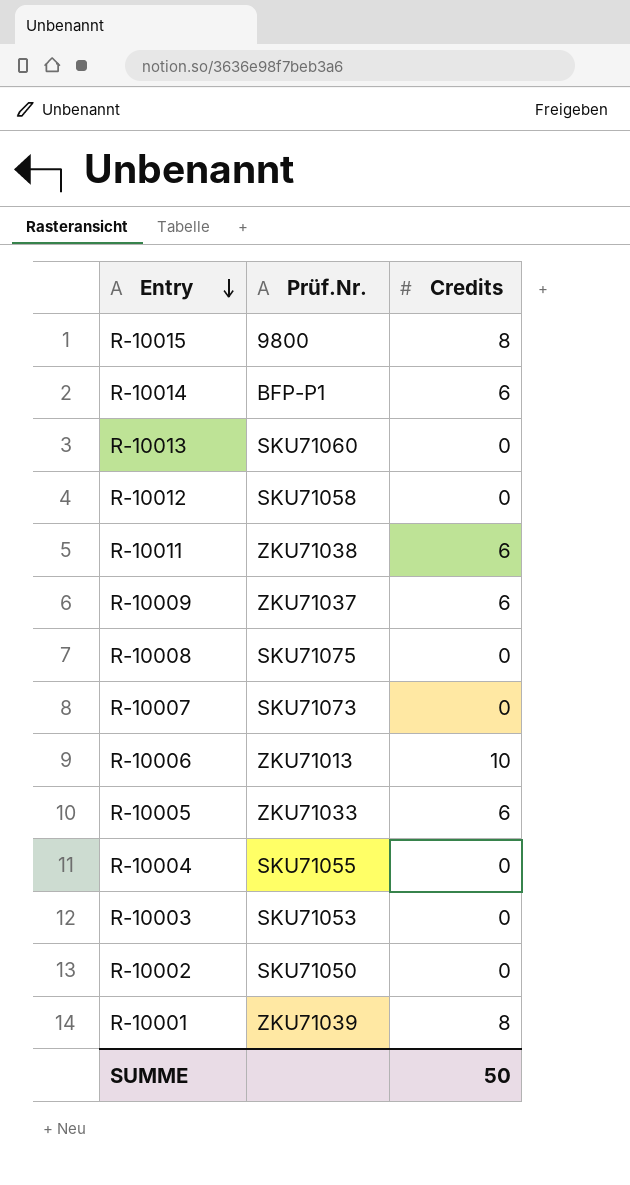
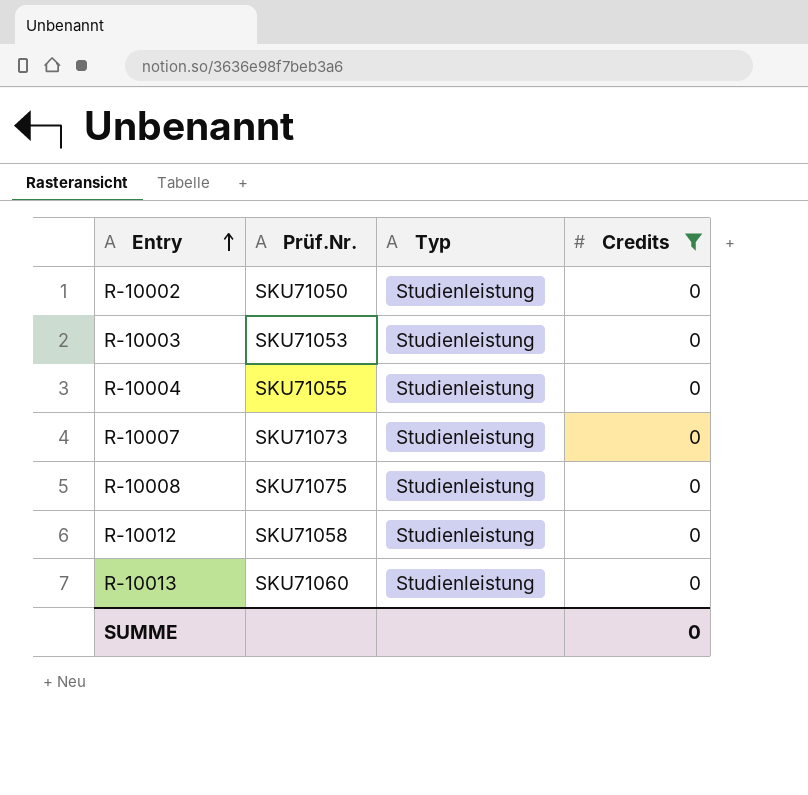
filter: none -> Credits = 0
row order: Entry descending -> Entry ascending
column Typ | position: none -> 3
SUMME | Credits: 50 -> 0

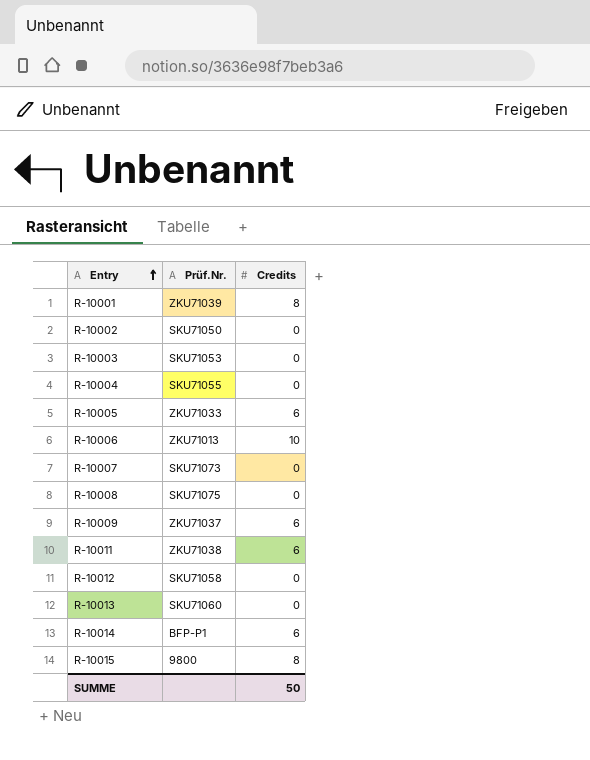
filter: Credits = 0 -> none
column Typ | position: 3 -> none
SUMME | Credits: 0 -> 50

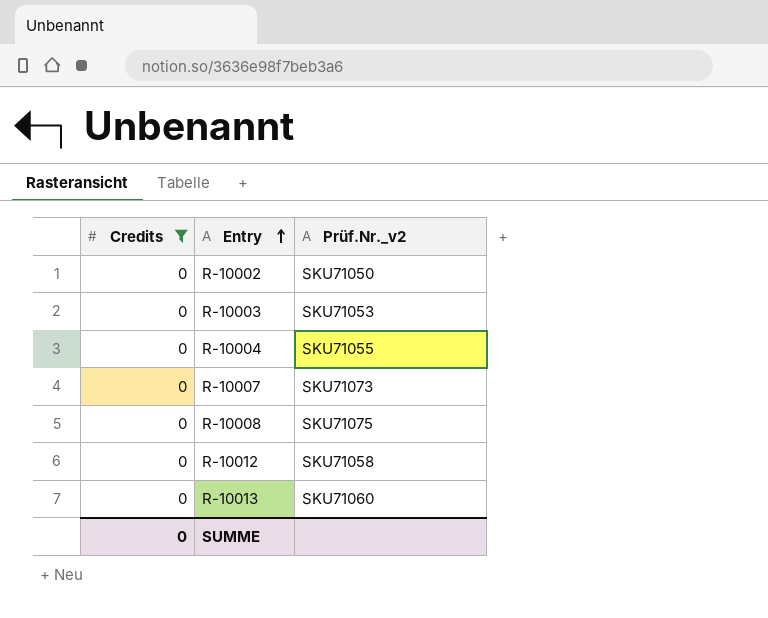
filter: none -> Credits = 0
column Credits | position: 3 -> 1
column name: Prüf.Nr. -> Prüf.Nr._v2
SUMME | Credits: 50 -> 0

